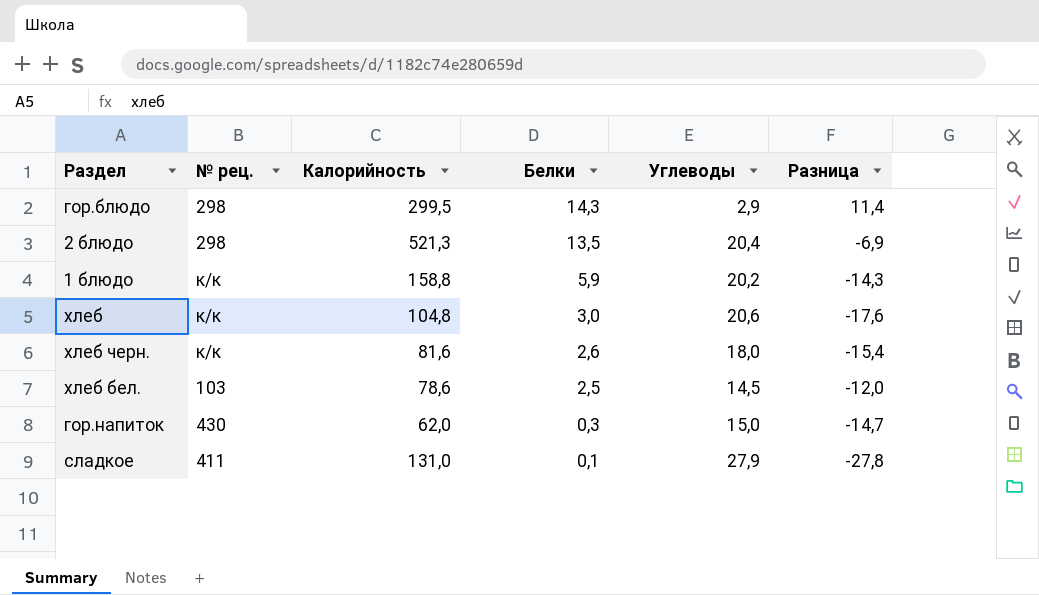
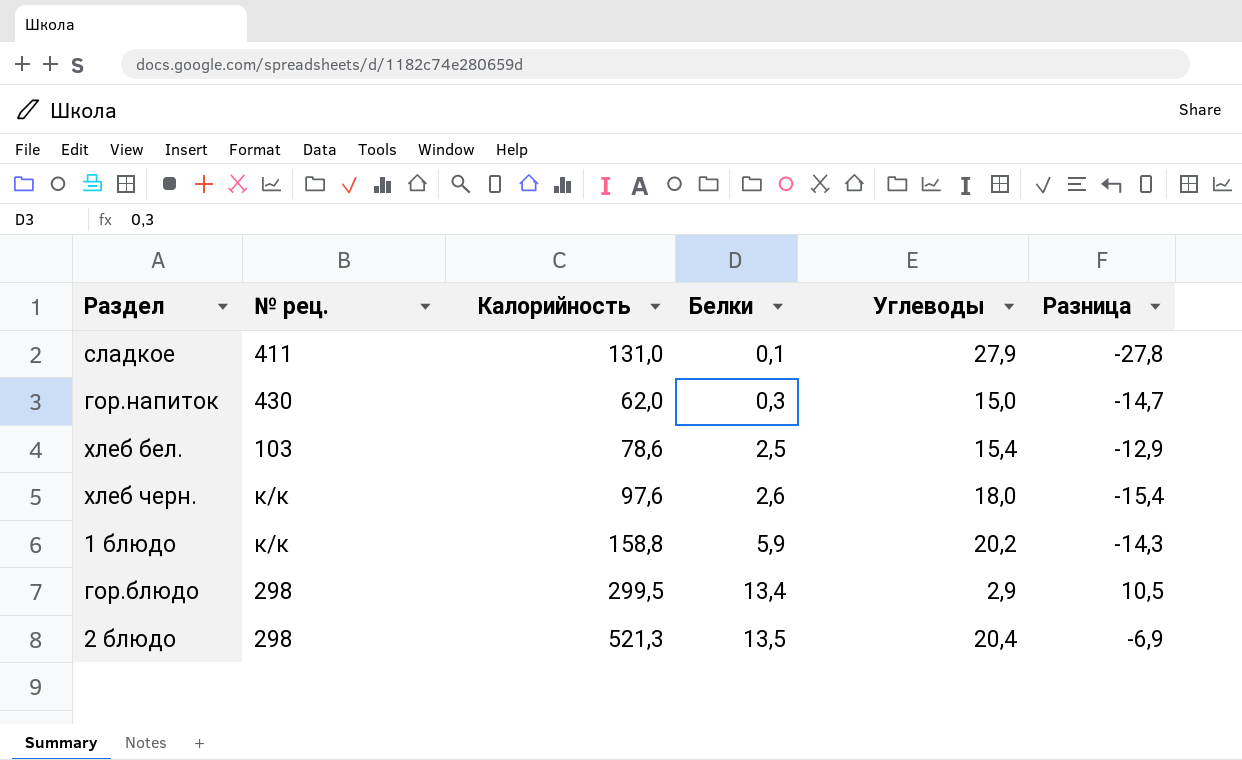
row order: Белки descending -> Белки ascending
row хлеб: к/к | 104,8 | 3,0 | 20,6 | -17,6 -> none
хлеб бел. | Углеводы: 14,5 -> 15,4
хлеб бел. | Разница: -12,0 -> -12,9
хлеб черн. | Калорийность: 81,6 -> 97,6
гор.блюдо | Белки: 14,3 -> 13,4
гор.блюдо | Разница: 11,4 -> 10,5

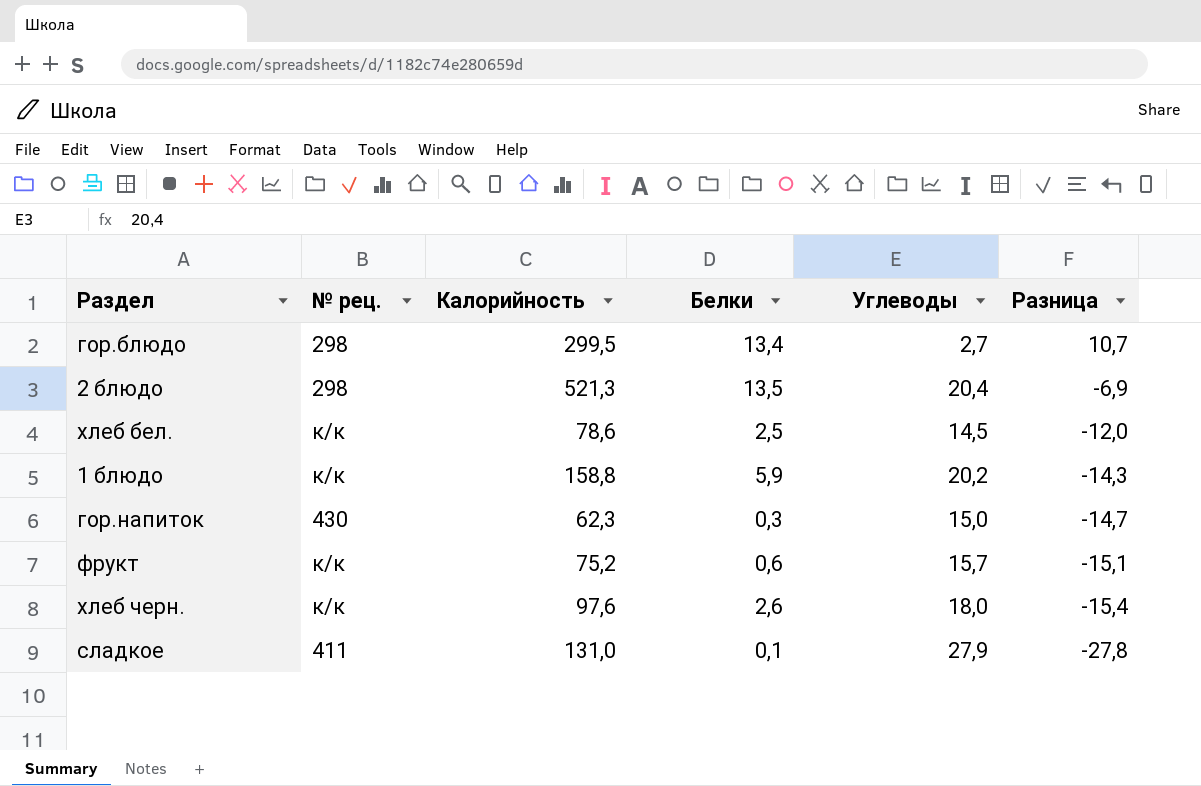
row order: Белки ascending -> Разница descending
гор.блюдо | Углеводы: 2,9 -> 2,7
гор.блюдо | Разница: 10,5 -> 10,7
хлеб бел. | № рец.: 103 -> к/к
хлеб бел. | Углеводы: 15,4 -> 14,5
хлеб бел. | Разница: -12,9 -> -12,0
гор.напиток | Калорийность: 62,0 -> 62,3
row фрукт: none -> к/к | 75,2 | 0,6 | 15,7 | -15,1

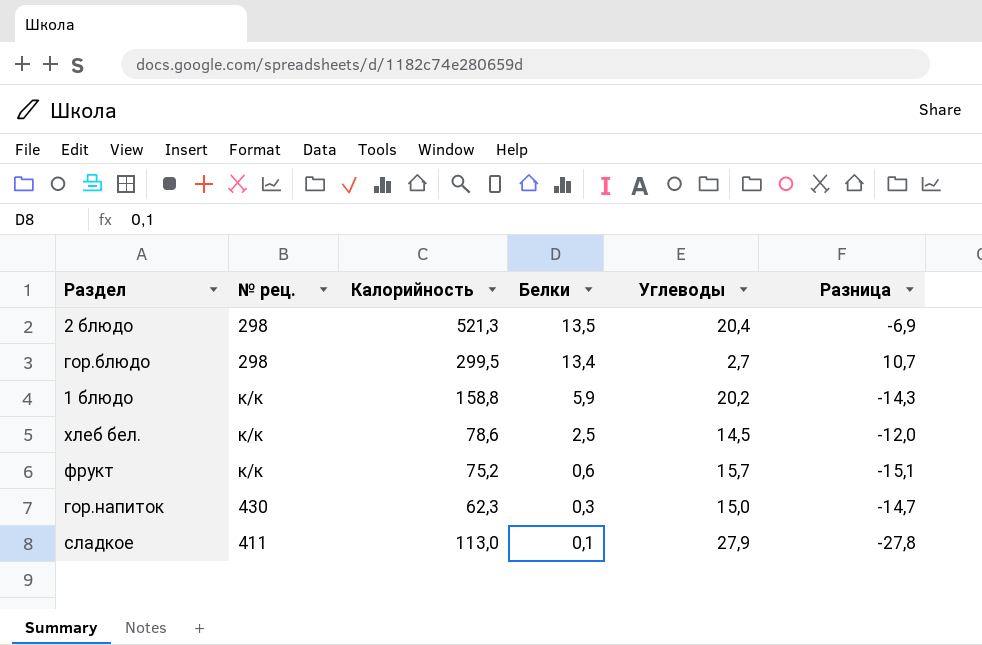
row order: Разница descending -> Белки descending
row хлеб черн.: к/к | 97,6 | 2,6 | 18,0 | -15,4 -> none
сладкое | Калорийность: 131,0 -> 113,0

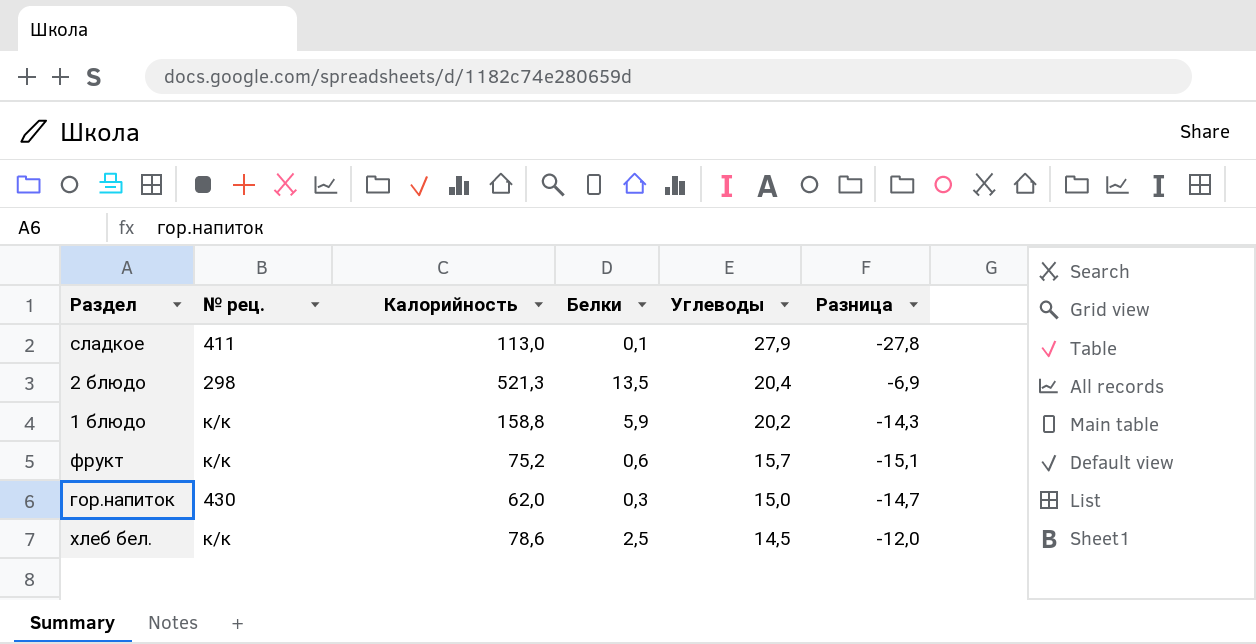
row order: Белки descending -> Углеводы descending
row гор.блюдо: 298 | 299,5 | 13,4 | 2,7 | 10,7 -> none
гор.напиток | Калорийность: 62,3 -> 62,0

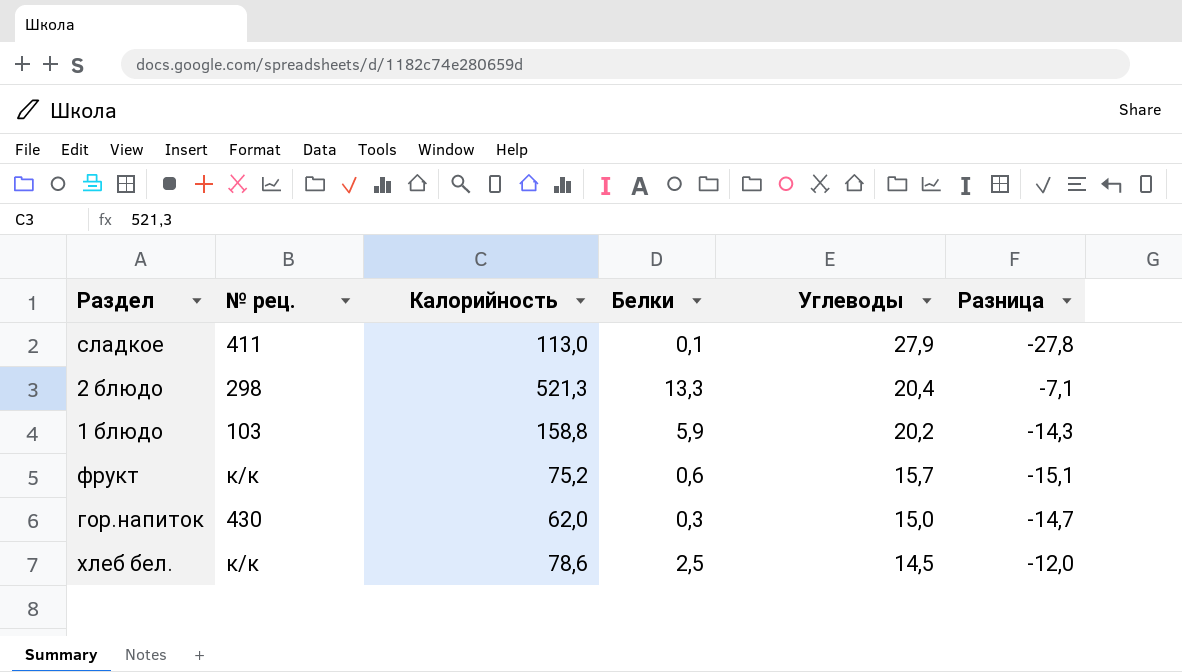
2 блюдо | Белки: 13,5 -> 13,3
2 блюдо | Разница: -6,9 -> -7,1
1 блюдо | № рец.: к/к -> 103

